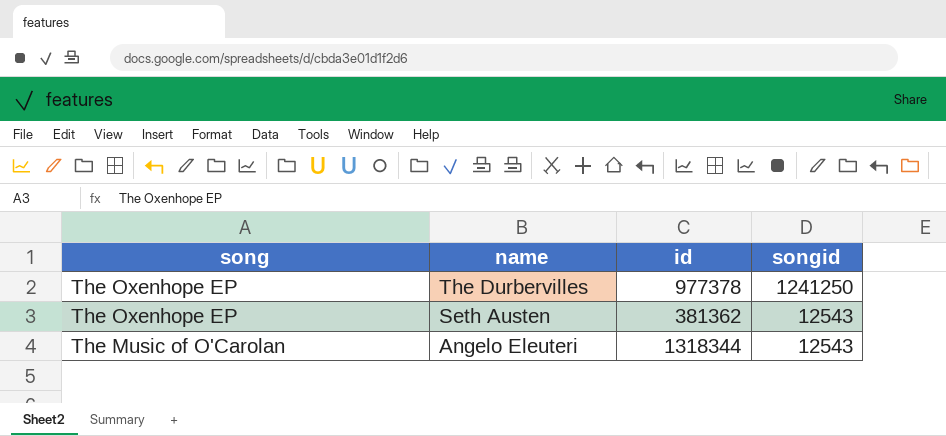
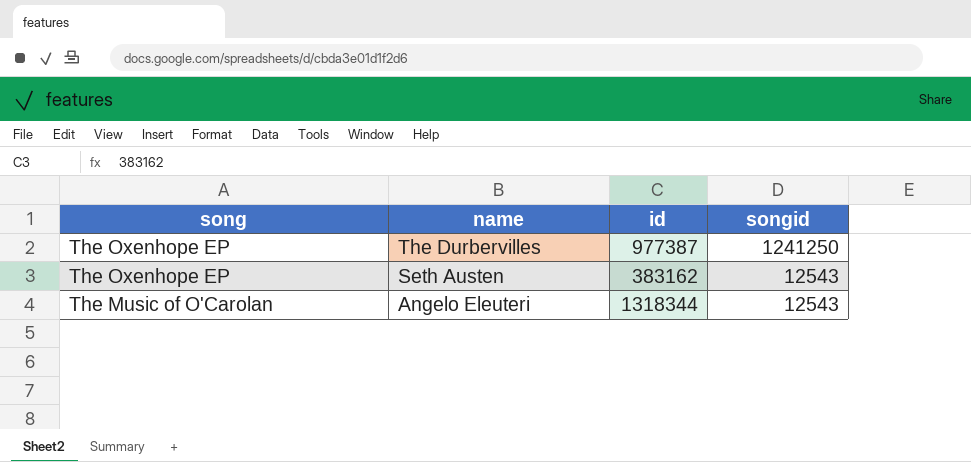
The Durbervilles | id: 977378 -> 977387
Seth Austen | id: 381362 -> 383162

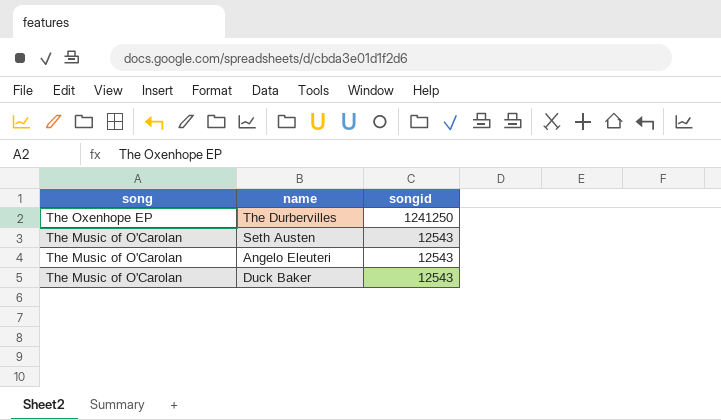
column id | position: 3 -> none
Seth Austen | song: The Oxenhope EP -> The Music of O'Carolan
row Duck Baker: none -> The Music of O'Carolan | 12543

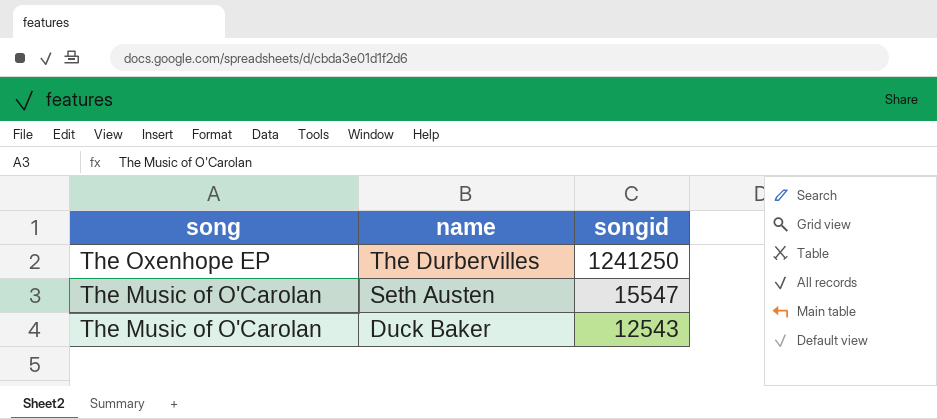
row Angelo Eleuteri: The Music of O'Carolan | 12543 -> none
Seth Austen | songid: 12543 -> 15547

